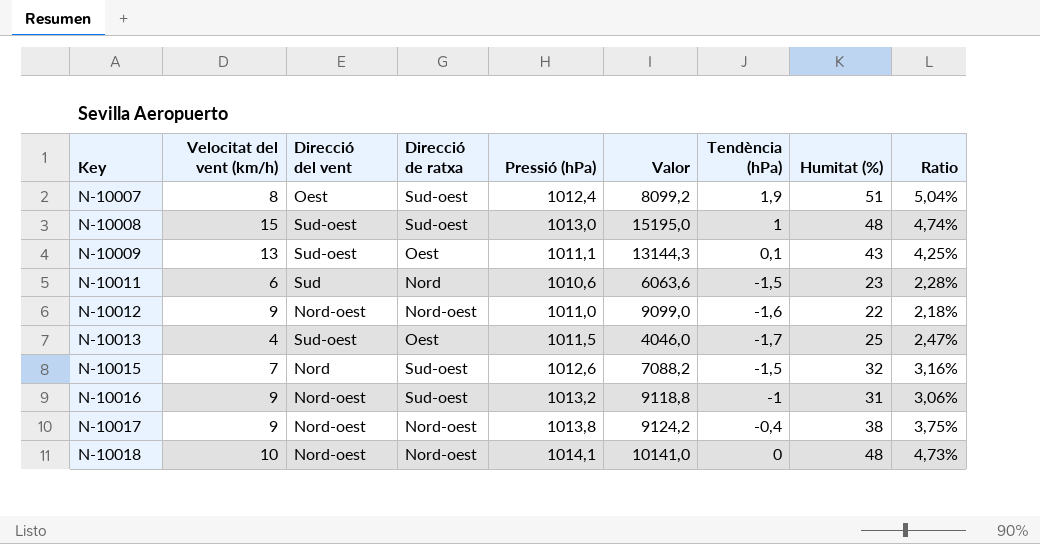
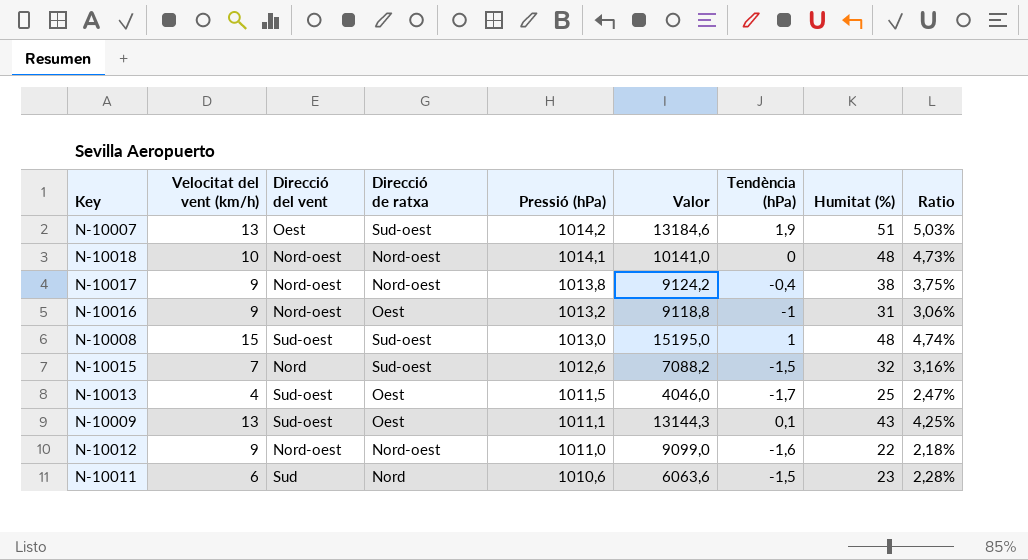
row order: Key ascending -> Pressió (hPa) descending
N-10007 | Velocitat del vent (km/h): 8 -> 13
N-10007 | Pressió (hPa): 1012,4 -> 1014,2
N-10007 | Valor: 8099,2 -> 13184,6
N-10007 | Ratio: 5,04% -> 5,03%
N-10016 | Direcció de ratxa: Sud-oest -> Oest

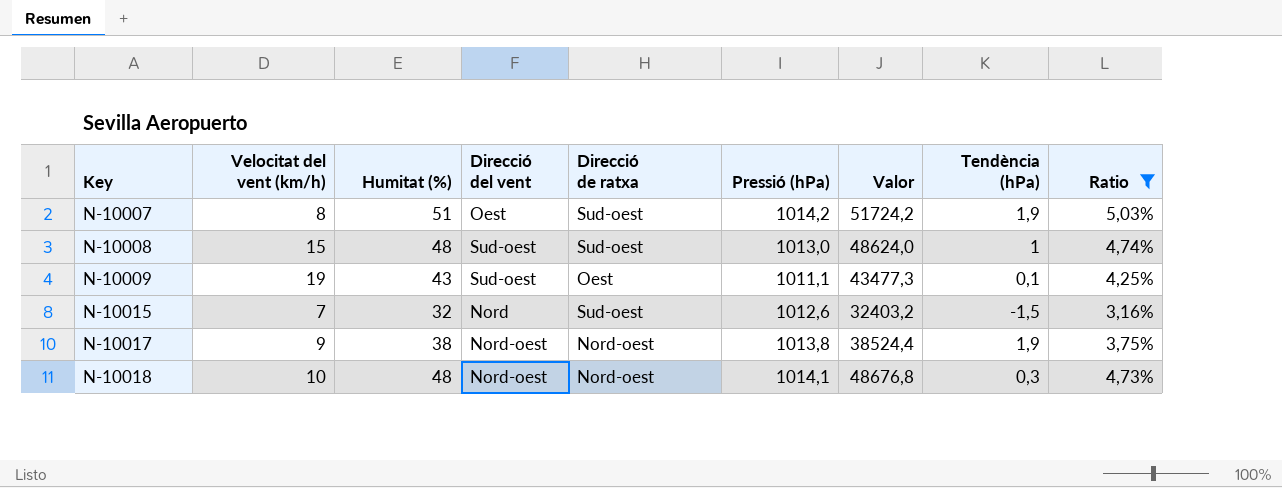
filter: none -> Ratio >= 3,16%
row order: Pressió (hPa) descending -> Key ascending
column Humitat (%) | position: 8 -> 3
column Valor | formula: [Velocitat del vent (km/h)] * [Pressió (hPa)] -> [Humitat (%)] * [Pressió (hPa)]
N-10007 | Velocitat del vent (km/h): 13 -> 8
N-10009 | Velocitat del vent (km/h): 13 -> 19
N-10017 | Tendència (hPa): -0,4 -> 1,9
N-10018 | Tendència (hPa): 0 -> 0,3

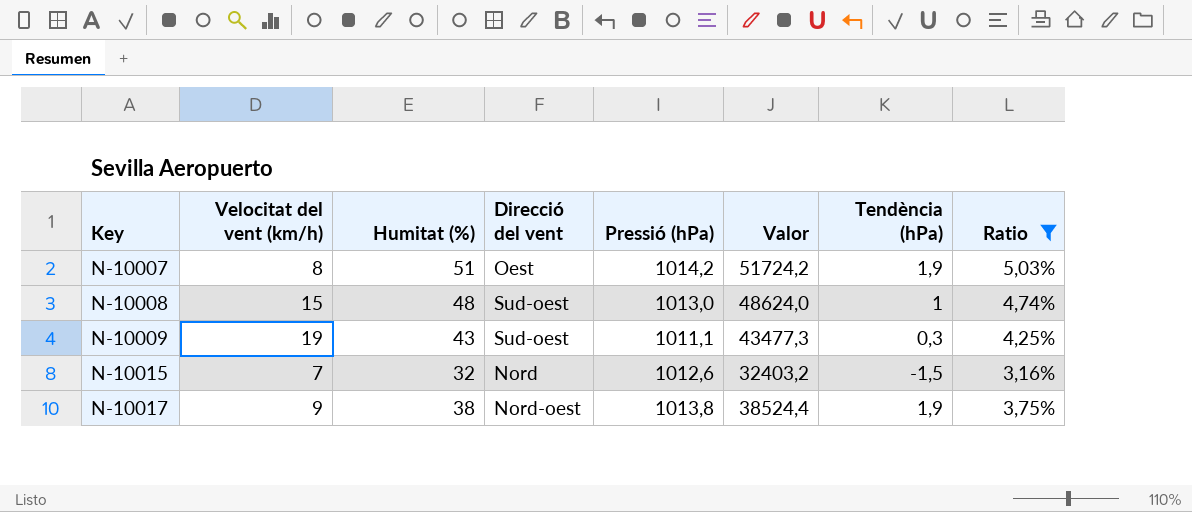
column Direcció de ratxa | position: 5 -> none
row N-10018: 10 | 48 | Nord-oest | Nord-oest | 1014,1 | 48676,8 | 0,3 | 4,73% -> none
N-10009 | Tendència (hPa): 0,1 -> 0,3

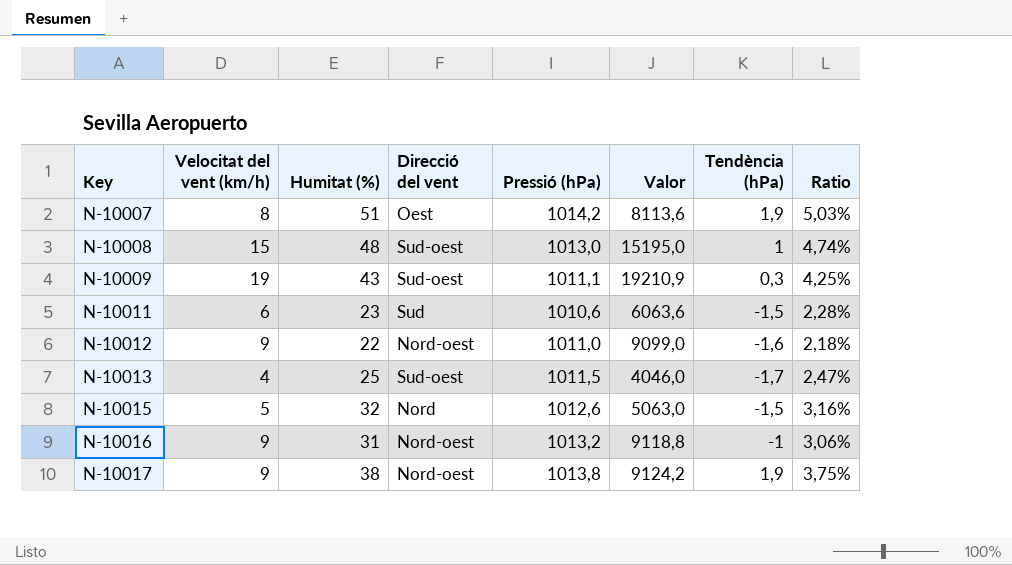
filter: Ratio >= 3,16% -> none
column Valor | formula: [Humitat (%)] * [Pressió (hPa)] -> [Velocitat del vent (km/h)] * [Pressió (hPa)]
N-10015 | Velocitat del vent (km/h): 7 -> 5

